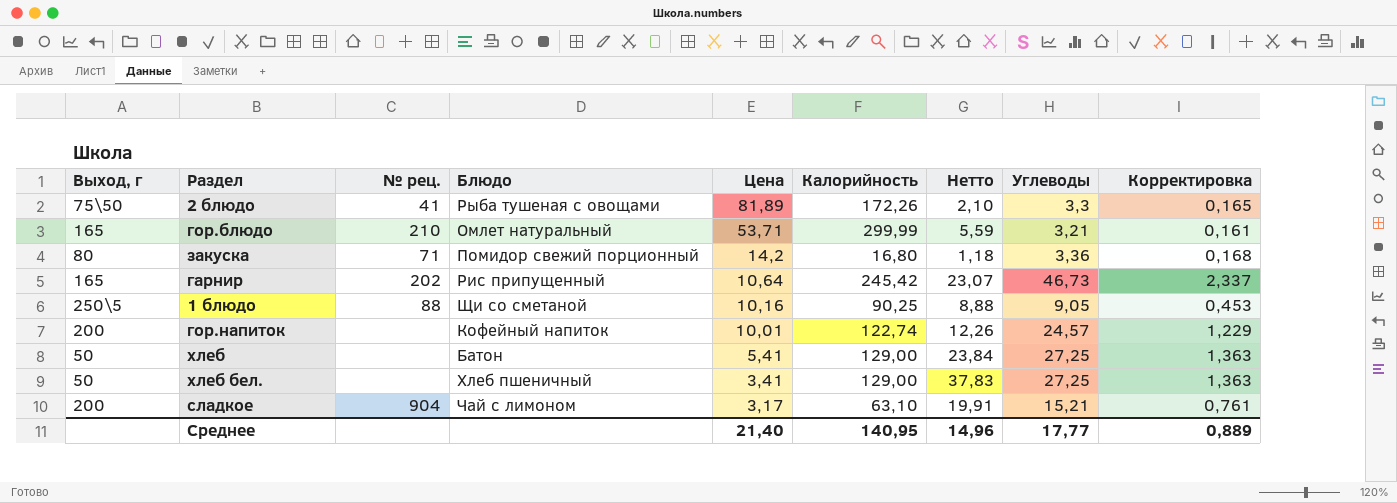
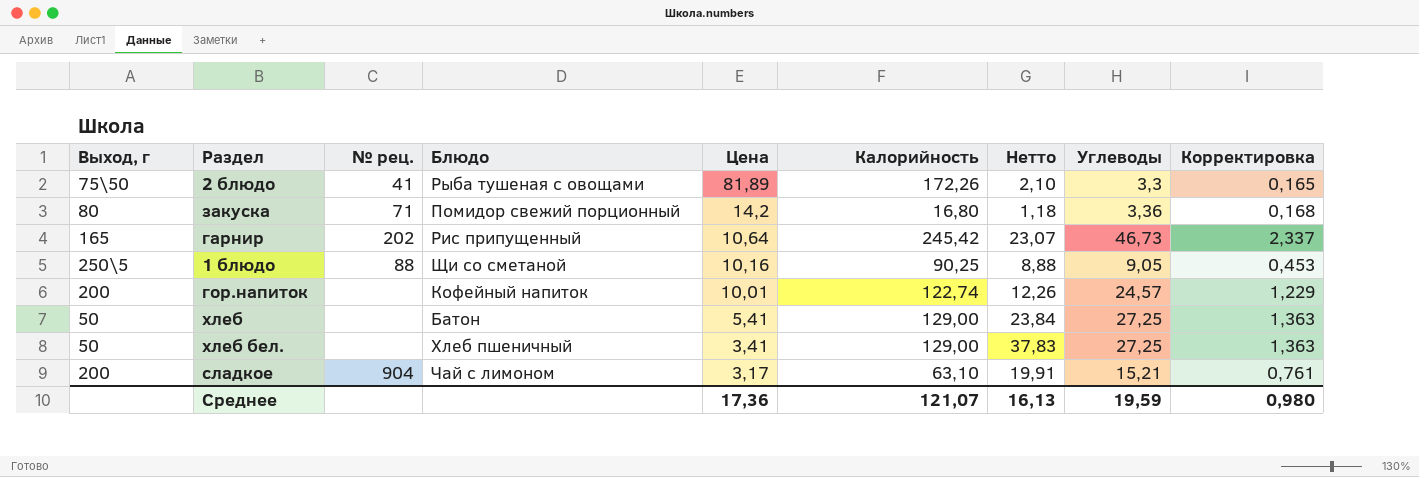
row гор.блюдо: 165 | 210 | Омлет натуральный | 53,71 | 299,99 | 5,59 | 3,21 | 0,161 -> none
Среднее | Цена: 21,40 -> 17,36
Среднее | Калорийность: 140,95 -> 121,07
Среднее | Нетто: 14,96 -> 16,13
Среднее | Углеводы: 17,77 -> 19,59
Среднее | Корректировка: 0,889 -> 0,980

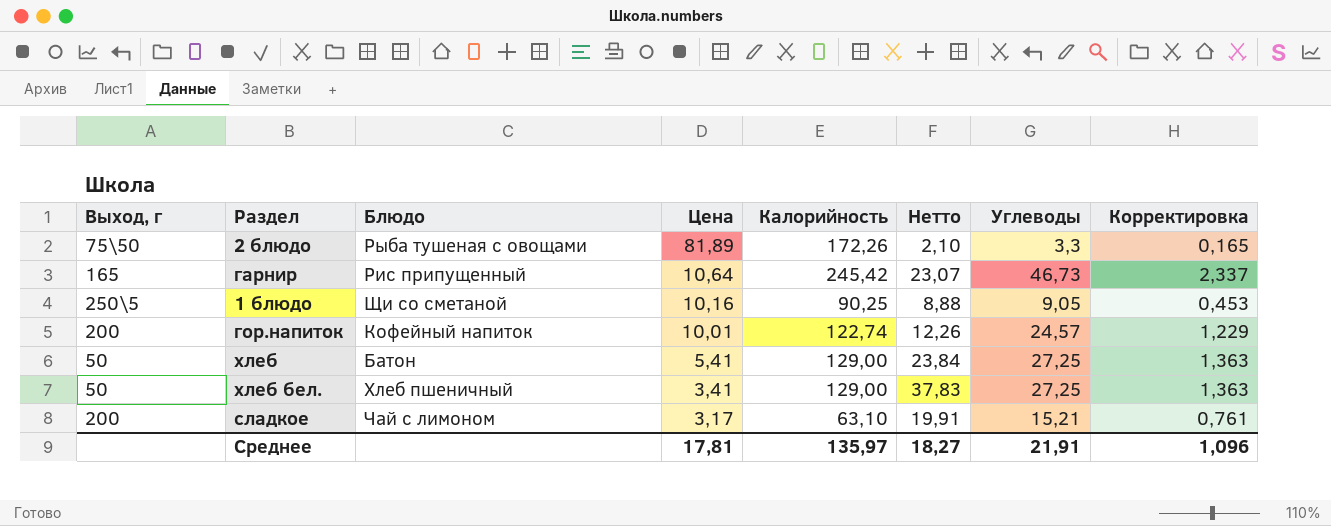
column № рец. | position: 3 -> none
row закуска: 80 | 71 | Помидор свежий порционный | 14,2 | 16,80 | 1,18 | 3,36 | 0,168 -> none
Среднее | Цена: 17,36 -> 17,81
Среднее | Калорийность: 121,07 -> 135,97
Среднее | Нетто: 16,13 -> 18,27
Среднее | Углеводы: 19,59 -> 21,91
Среднее | Корректировка: 0,980 -> 1,096

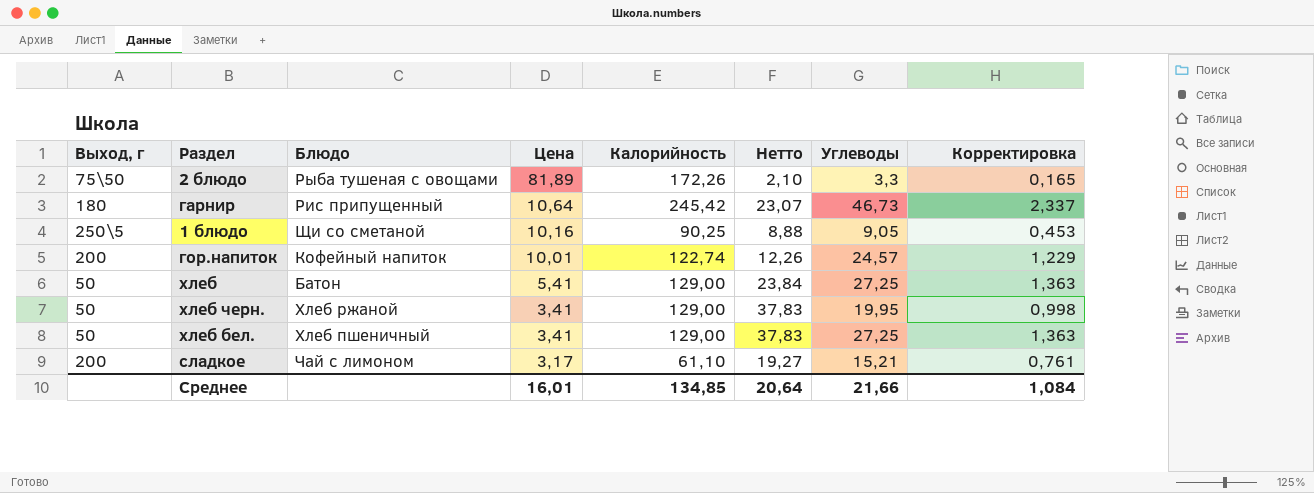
гарнир | Выход, г: 165 -> 180
row хлеб черн.: none -> 50 | Хлеб ржаной | 3,41 | 129,00 | 37,83 | 19,95 | 0,998
сладкое | Калорийность: 63,10 -> 61,10
сладкое | Нетто: 19,91 -> 19,27
Среднее | Цена: 17,81 -> 16,01
Среднее | Калорийность: 135,97 -> 134,85
Среднее | Нетто: 18,27 -> 20,64
Среднее | Углеводы: 21,91 -> 21,66
Среднее | Корректировка: 1,096 -> 1,084

